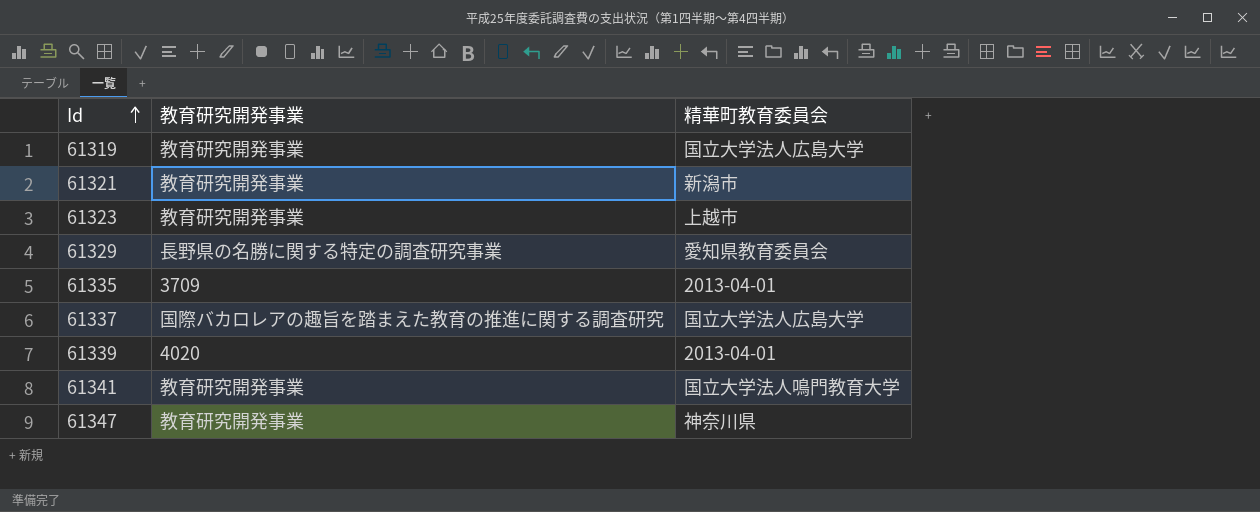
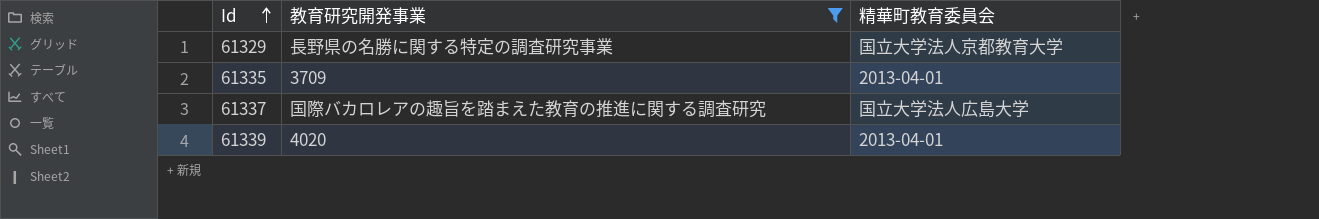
filter: none -> 教育研究開発事業 != 教育研究開発事業
61329 | 精華町教育委員会: 愛知県教育委員会 -> 国立大学法人京都教育大学

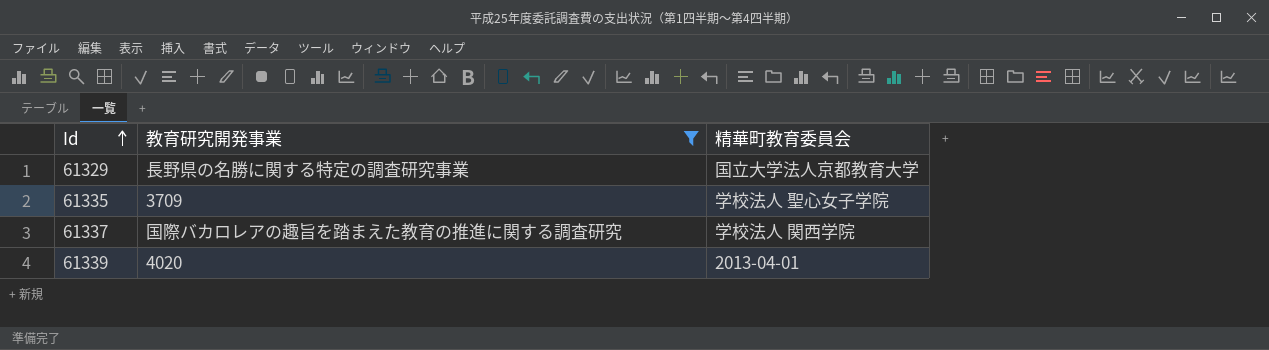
61335 | 精華町教育委員会: 2013-04-01 -> 学校法人 聖心女子学院
61337 | 精華町教育委員会: 国立大学法人広島大学 -> 学校法人 関西学院

